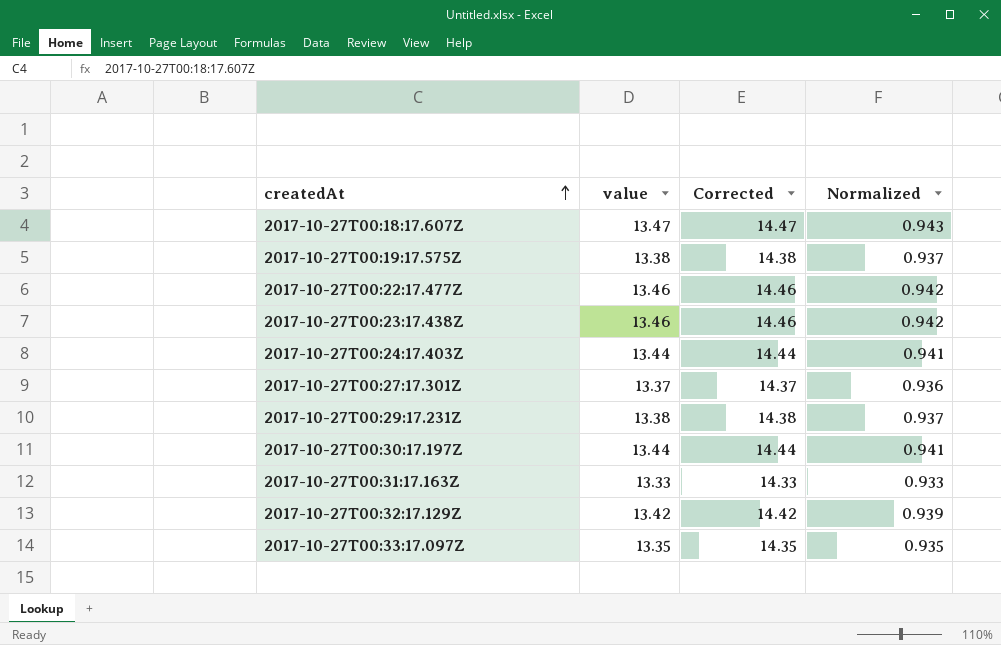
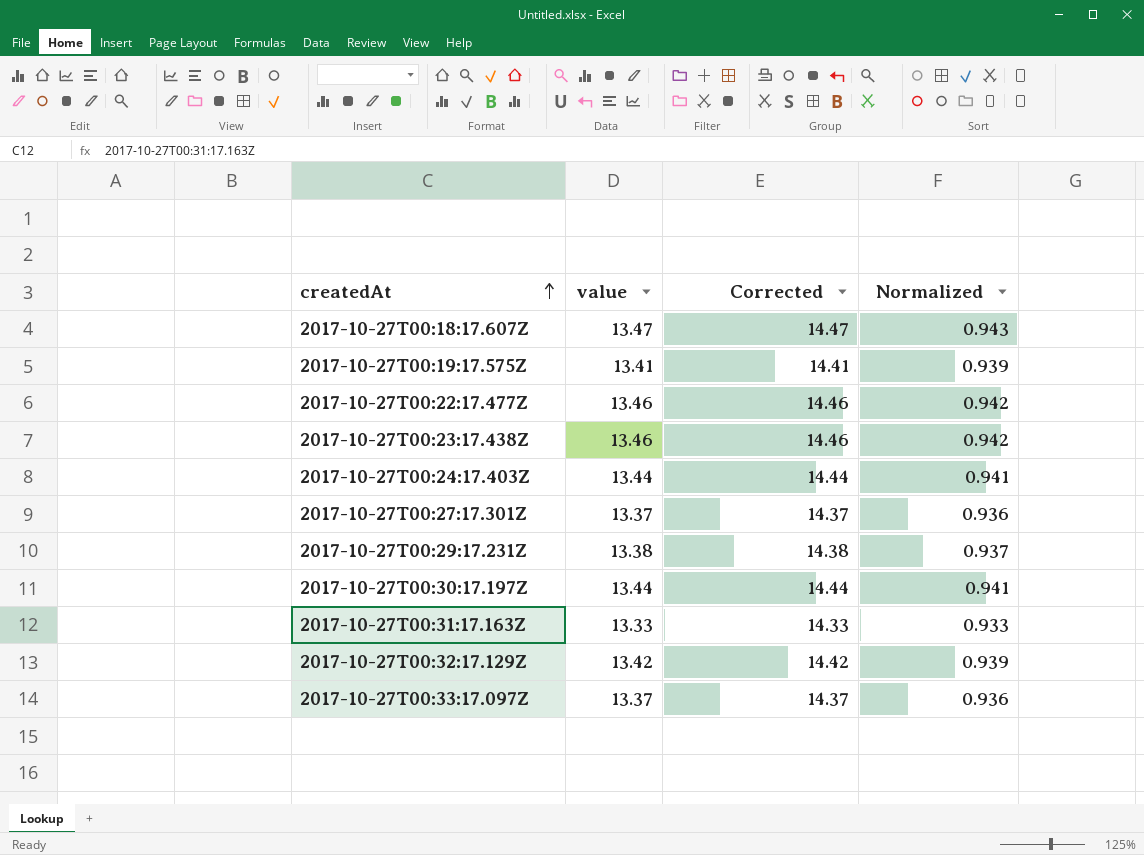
2017-10-27T00:19:17.575Z | value: 13.38 -> 13.41
2017-10-27T00:19:17.575Z | Corrected: 14.38 -> 14.41
2017-10-27T00:19:17.575Z | Normalized: 0.937 -> 0.939
2017-10-27T00:33:17.097Z | value: 13.35 -> 13.37
2017-10-27T00:33:17.097Z | Corrected: 14.35 -> 14.37
2017-10-27T00:33:17.097Z | Normalized: 0.935 -> 0.936

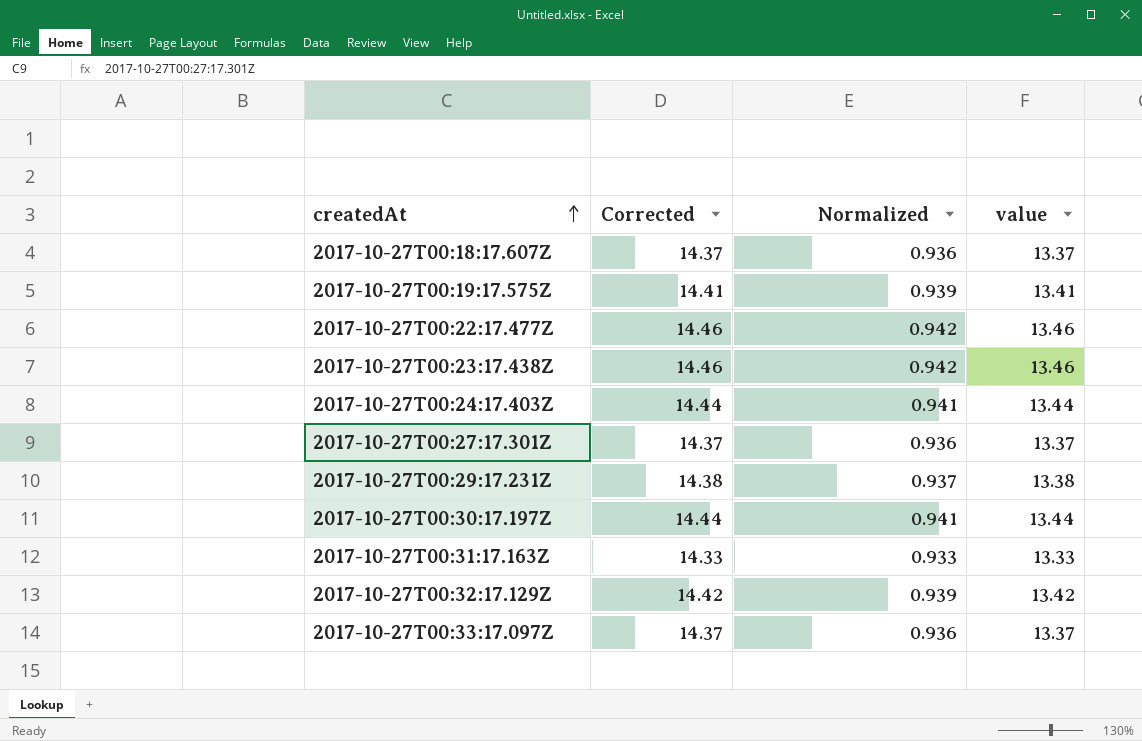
column value | position: 2 -> 4
2017-10-27T00:18:17.607Z | Corrected: 14.47 -> 14.37
2017-10-27T00:18:17.607Z | Normalized: 0.943 -> 0.936
2017-10-27T00:18:17.607Z | value: 13.47 -> 13.37

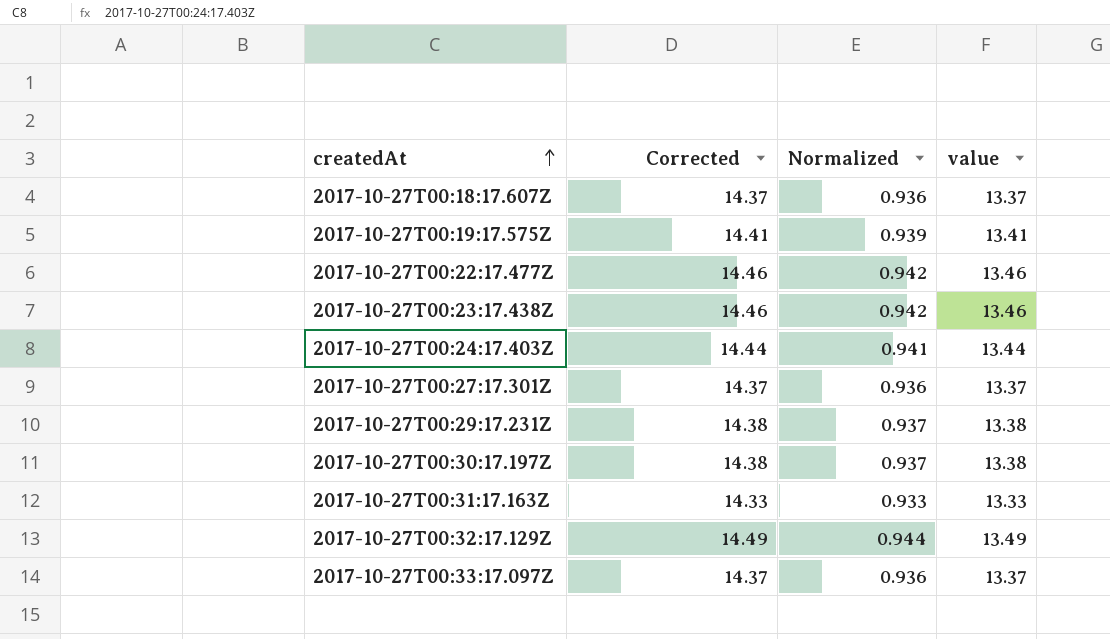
2017-10-27T00:30:17.197Z | Corrected: 14.44 -> 14.38
2017-10-27T00:30:17.197Z | Normalized: 0.941 -> 0.937
2017-10-27T00:30:17.197Z | value: 13.44 -> 13.38
2017-10-27T00:32:17.129Z | Corrected: 14.42 -> 14.49
2017-10-27T00:32:17.129Z | Normalized: 0.939 -> 0.944
2017-10-27T00:32:17.129Z | value: 13.42 -> 13.49

